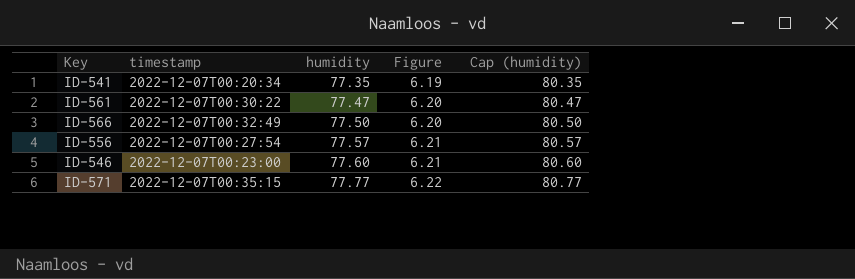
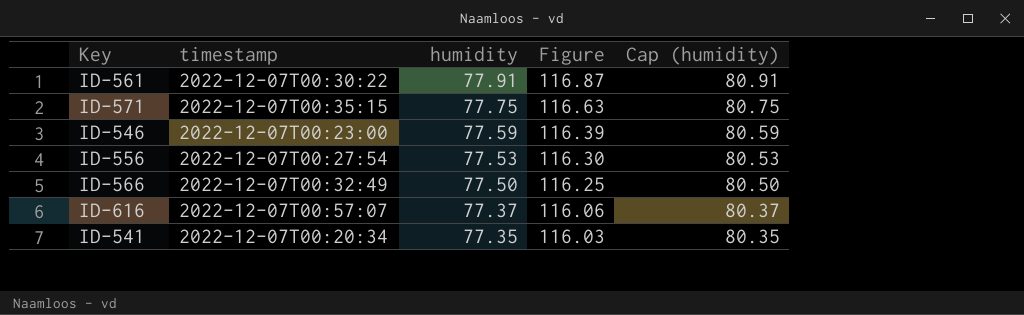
row order: humidity ascending -> humidity descending
column Figure | formula: [humidity] * 0.08 -> [humidity] * 1.5
ID-561 | humidity: 77.47 -> 77.91
ID-561 | Cap (humidity): 80.47 -> 80.91
ID-571 | humidity: 77.77 -> 77.75
ID-571 | Cap (humidity): 80.77 -> 80.75
ID-546 | humidity: 77.60 -> 77.59
ID-546 | Cap (humidity): 80.60 -> 80.59
ID-556 | humidity: 77.57 -> 77.53
ID-556 | Cap (humidity): 80.57 -> 80.53
row ID-616: none -> 2022-12-07T00:57:07 | 77.37 | 116.06 | 80.37

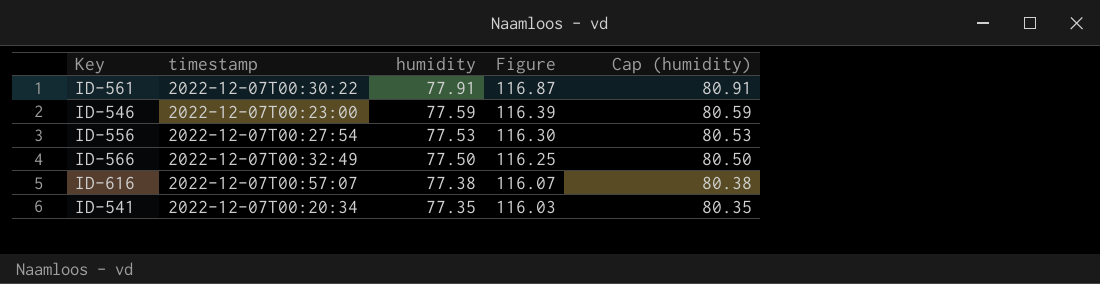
row ID-571: 2022-12-07T00:35:15 | 77.75 | 116.63 | 80.75 -> none
ID-616 | humidity: 77.37 -> 77.38
ID-616 | Figure: 116.06 -> 116.07
ID-616 | Cap (humidity): 80.37 -> 80.38

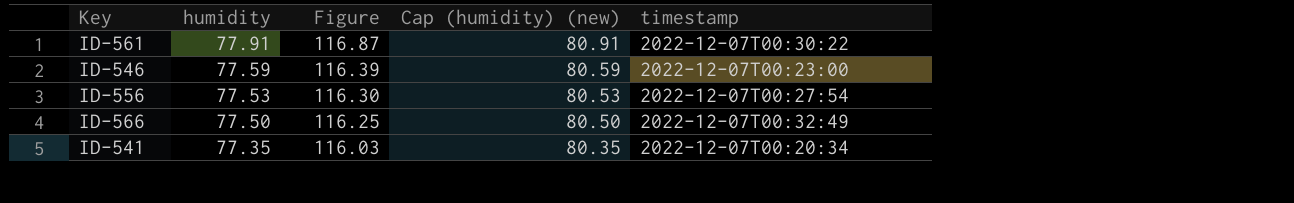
column name: Cap (humidity) -> Cap (humidity) (new)
column timestamp | position: 2 -> 5
row ID-616: 2022-12-07T00:57:07 | 77.38 | 116.07 | 80.38 -> none

